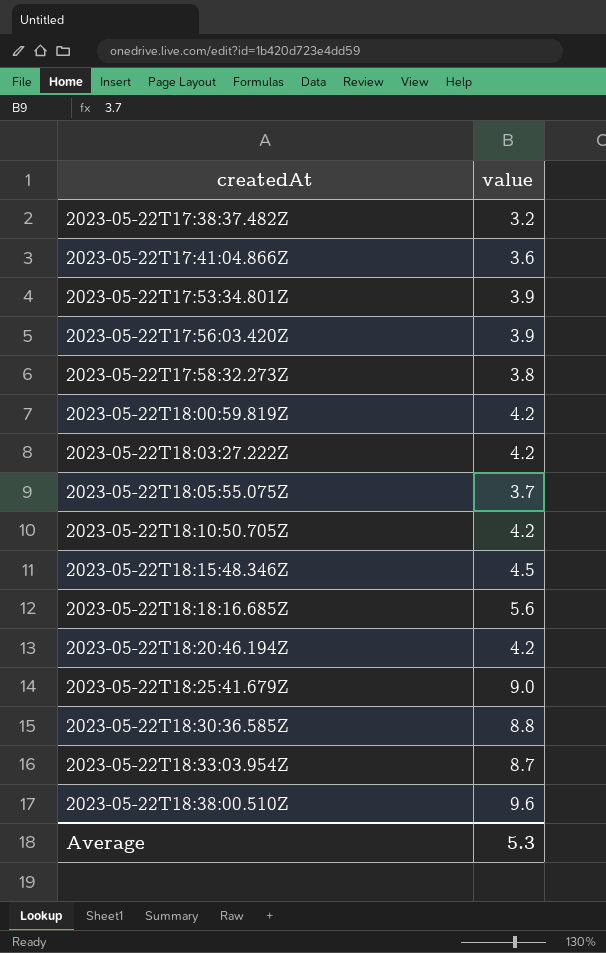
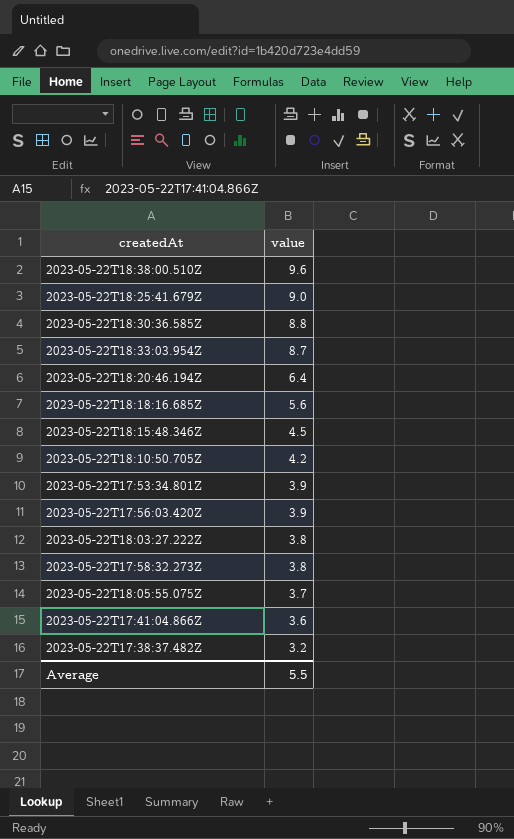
row order: createdAt ascending -> value descending
row 2023-05-22T18:00:59.819Z: 4.2 -> none
2023-05-22T18:20:46.194Z | value: 4.2 -> 6.4
2023-05-22T18:03:27.222Z | value: 4.2 -> 3.8
Average | value: 5.3 -> 5.5

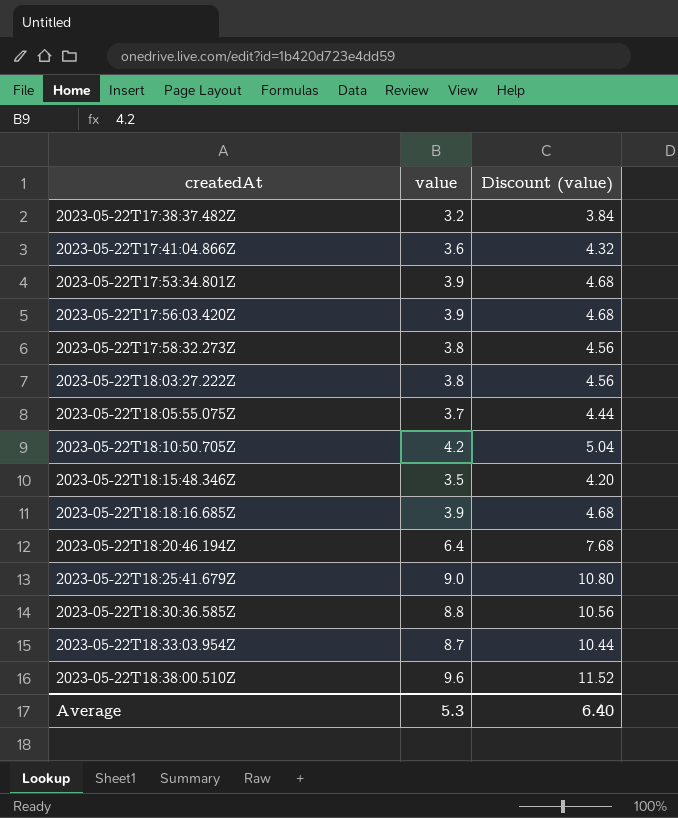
row order: value descending -> createdAt ascending
column Discount (value) | formula: none -> [value] * 1.2
2023-05-22T18:15:48.346Z | value: 4.5 -> 3.5
2023-05-22T18:18:16.685Z | value: 5.6 -> 3.9
Average | value: 5.5 -> 5.3

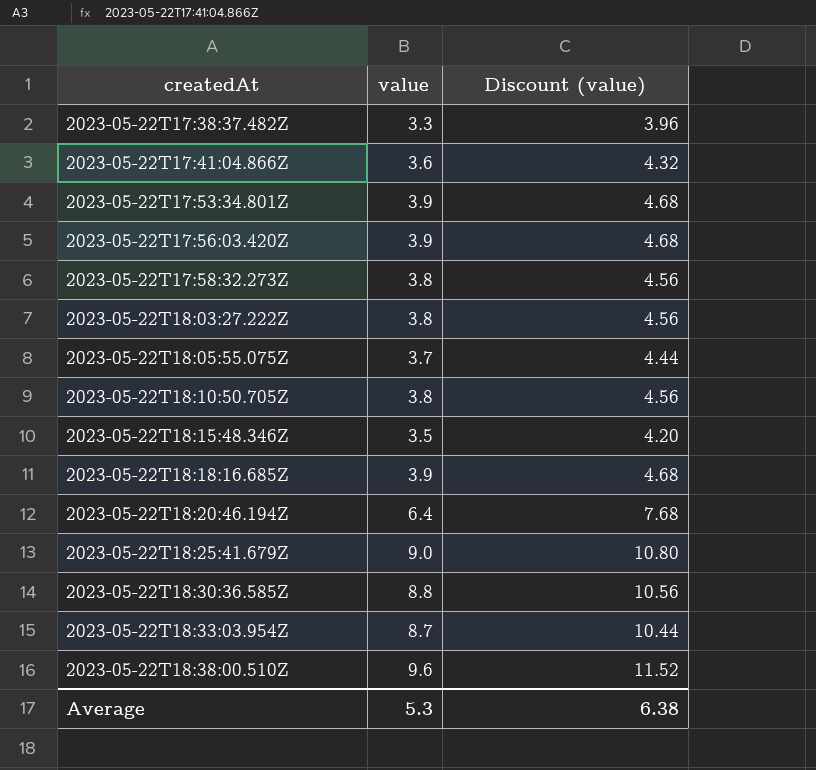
2023-05-22T17:38:37.482Z | value: 3.2 -> 3.3
2023-05-22T17:38:37.482Z | Discount (value): 3.84 -> 3.96
2023-05-22T18:10:50.705Z | value: 4.2 -> 3.8
2023-05-22T18:10:50.705Z | Discount (value): 5.04 -> 4.56
Average | Discount (value): 6.40 -> 6.38

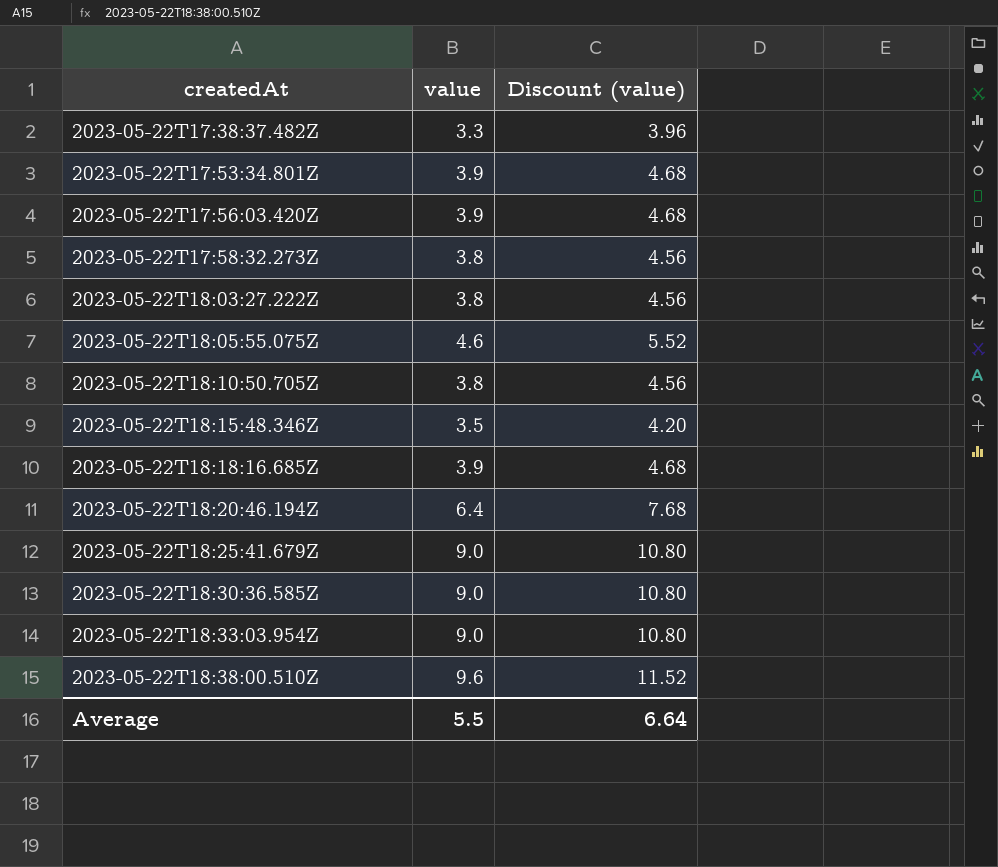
row 2023-05-22T17:41:04.866Z: 3.6 | 4.32 -> none
2023-05-22T18:05:55.075Z | value: 3.7 -> 4.6
2023-05-22T18:05:55.075Z | Discount (value): 4.44 -> 5.52
2023-05-22T18:30:36.585Z | value: 8.8 -> 9.0
2023-05-22T18:30:36.585Z | Discount (value): 10.56 -> 10.80
2023-05-22T18:33:03.954Z | value: 8.7 -> 9.0
2023-05-22T18:33:03.954Z | Discount (value): 10.44 -> 10.80
Average | value: 5.3 -> 5.5
Average | Discount (value): 6.38 -> 6.64

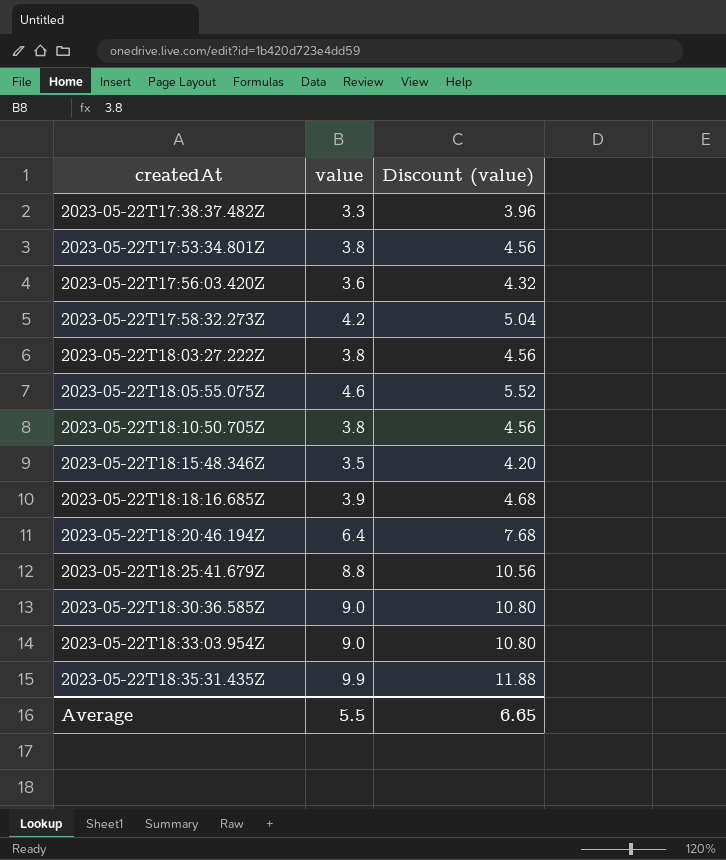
row 2023-05-22T18:38:00.510Z: 9.6 | 11.52 -> none
2023-05-22T17:53:34.801Z | value: 3.9 -> 3.8
2023-05-22T17:53:34.801Z | Discount (value): 4.68 -> 4.56
2023-05-22T17:56:03.420Z | value: 3.9 -> 3.6
2023-05-22T17:56:03.420Z | Discount (value): 4.68 -> 4.32
2023-05-22T17:58:32.273Z | value: 3.8 -> 4.2
2023-05-22T17:58:32.273Z | Discount (value): 4.56 -> 5.04
2023-05-22T18:25:41.679Z | value: 9.0 -> 8.8
2023-05-22T18:25:41.679Z | Discount (value): 10.80 -> 10.56
row 2023-05-22T18:35:31.435Z: none -> 9.9 | 11.88
Average | Discount (value): 6.64 -> 6.65

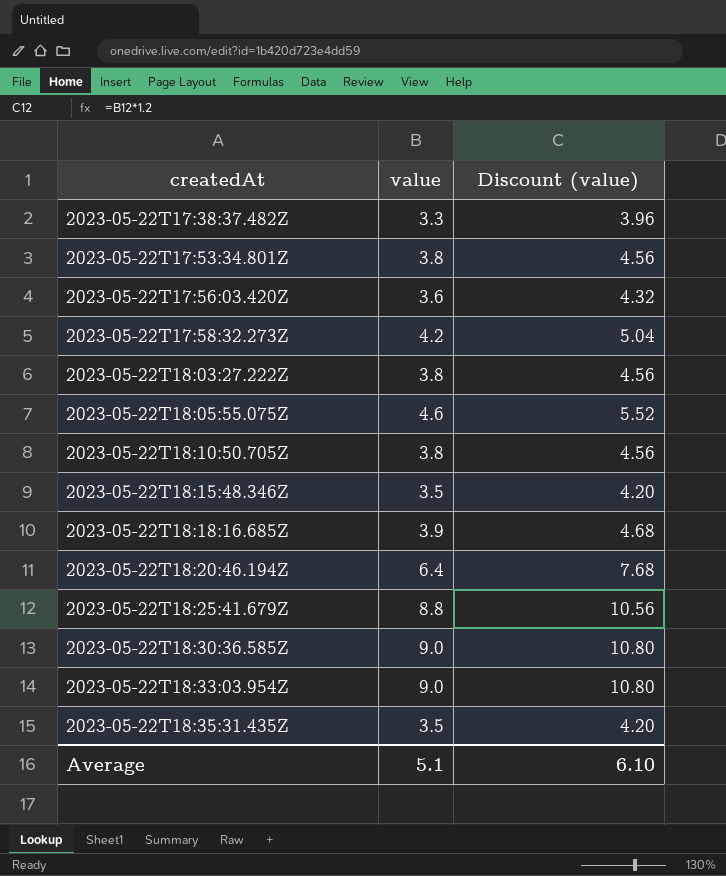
2023-05-22T18:35:31.435Z | value: 9.9 -> 3.5
2023-05-22T18:35:31.435Z | Discount (value): 11.88 -> 4.20
Average | value: 5.5 -> 5.1
Average | Discount (value): 6.65 -> 6.10

